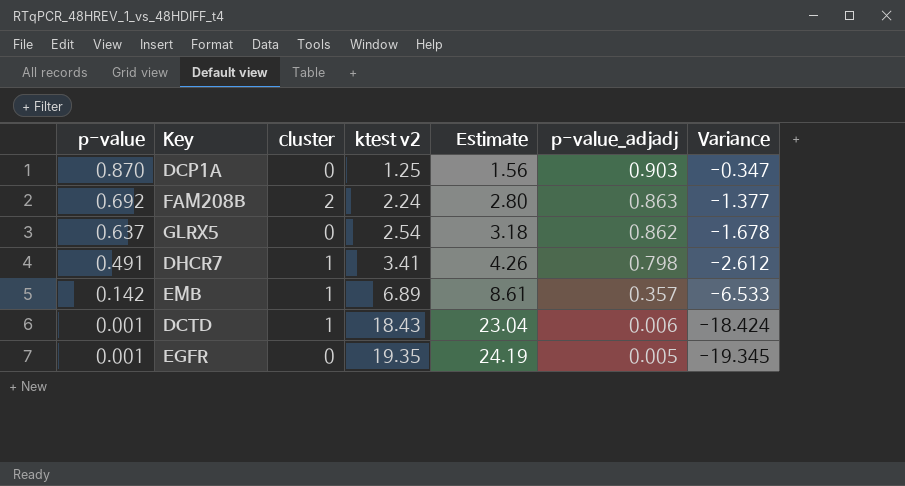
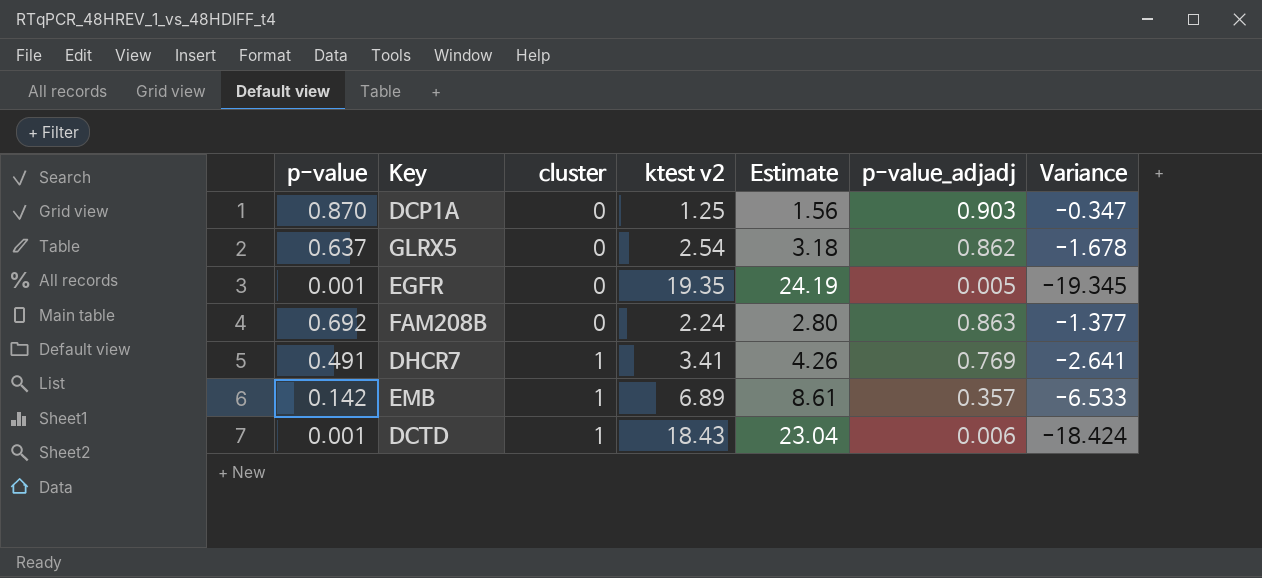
row order: p-value descending -> cluster ascending
FAM208B | cluster: 2 -> 0
DHCR7 | p-value_adjadj: 0.798 -> 0.769
DHCR7 | Variance: -2.612 -> -2.641

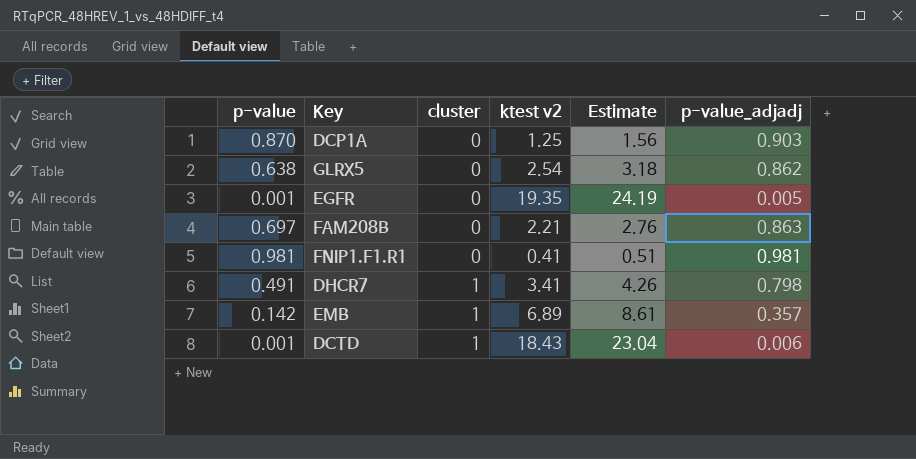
column Variance | formula: [p-value_adjadj] - [ktest v2] -> none
GLRX5 | p-value: 0.637 -> 0.638
FAM208B | p-value: 0.692 -> 0.697
FAM208B | ktest v2: 2.24 -> 2.21
FAM208B | Estimate: 2.80 -> 2.76
row FNIP1.F1.R1: none -> 0.981 | 0 | 0.41 | 0.51 | 0.981
DHCR7 | p-value_adjadj: 0.769 -> 0.798

